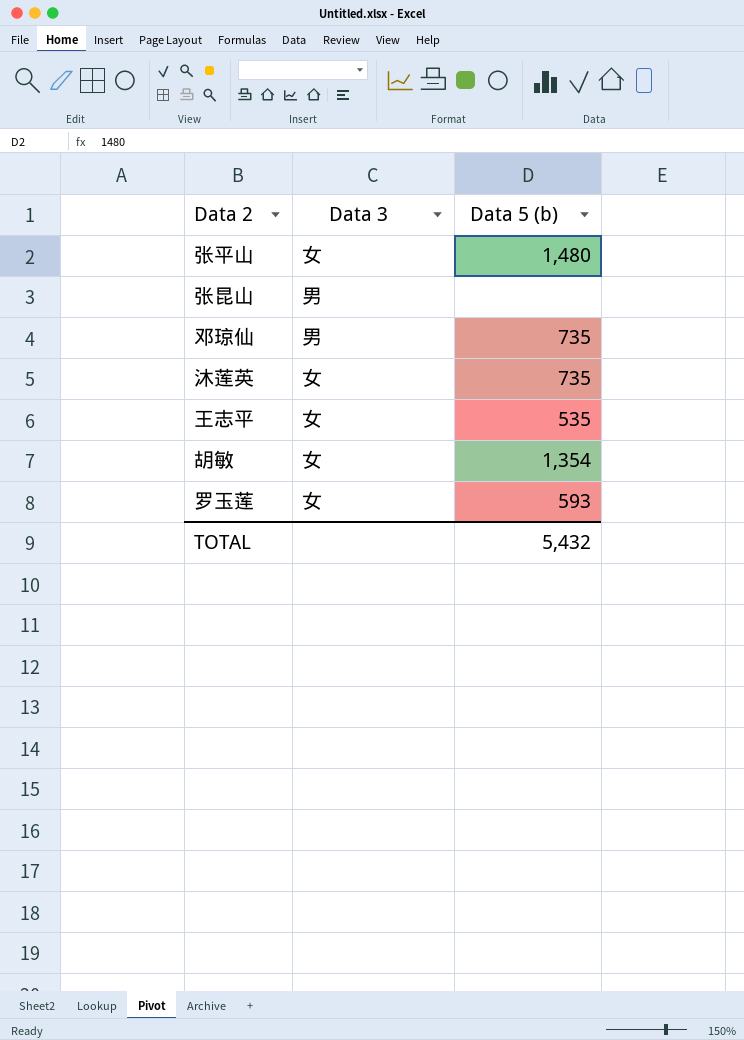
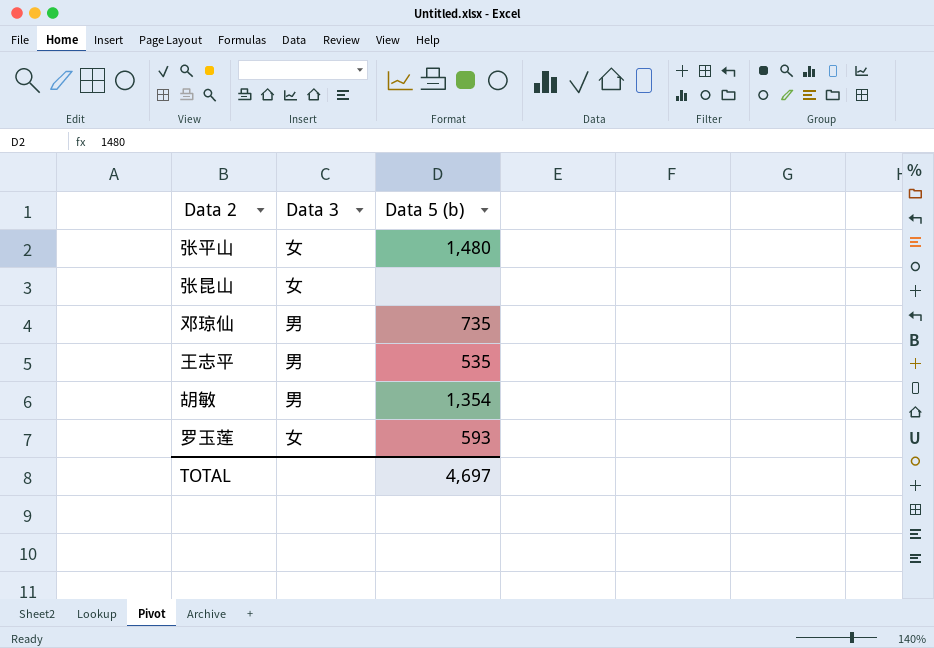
row 沐莲英: 女 | 735 -> none
张昆山 | Data 3: 男 -> 女
王志平 | Data 3: 女 -> 男
胡敏 | Data 3: 女 -> 男
TOTAL | Data 5 (b): 5,432 -> 4,697

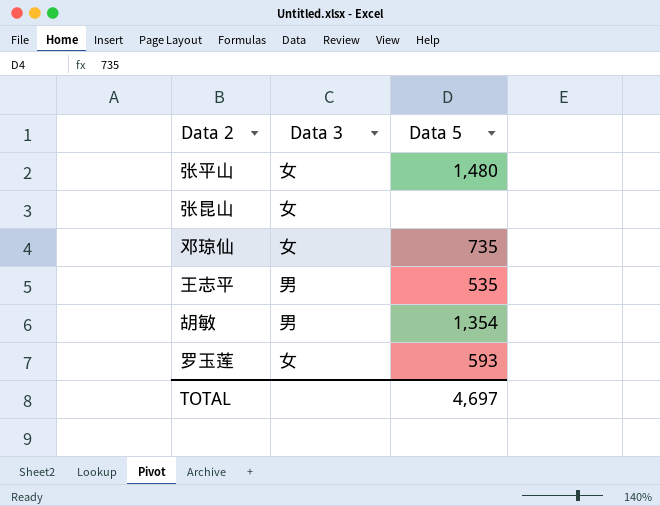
column name: Data 5 (b) -> Data 5
邓琼仙 | Data 3: 男 -> 女

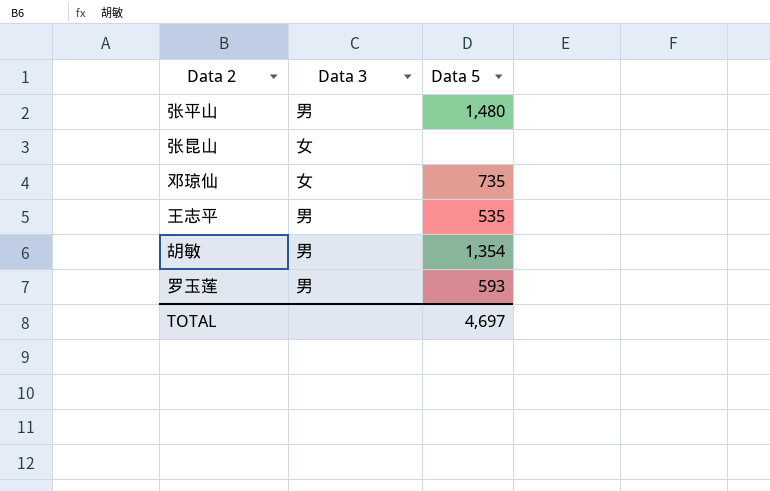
张平山 | Data 3: 女 -> 男
罗玉莲 | Data 3: 女 -> 男

